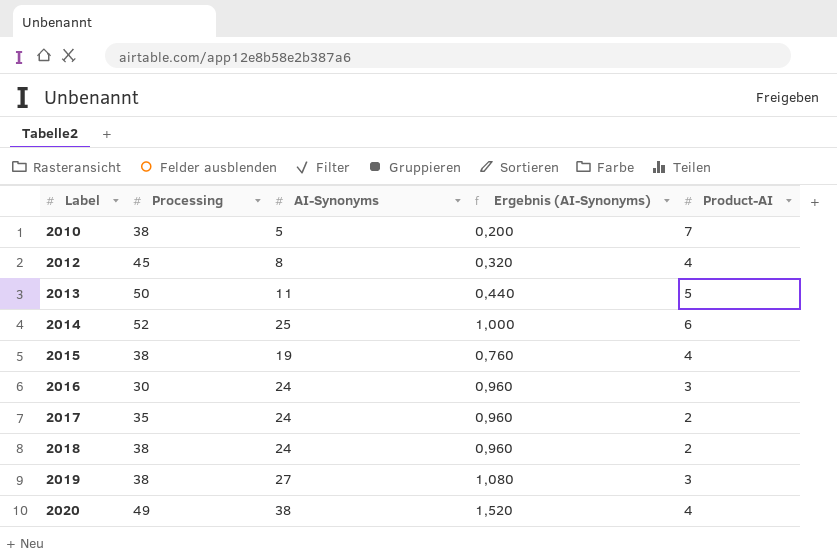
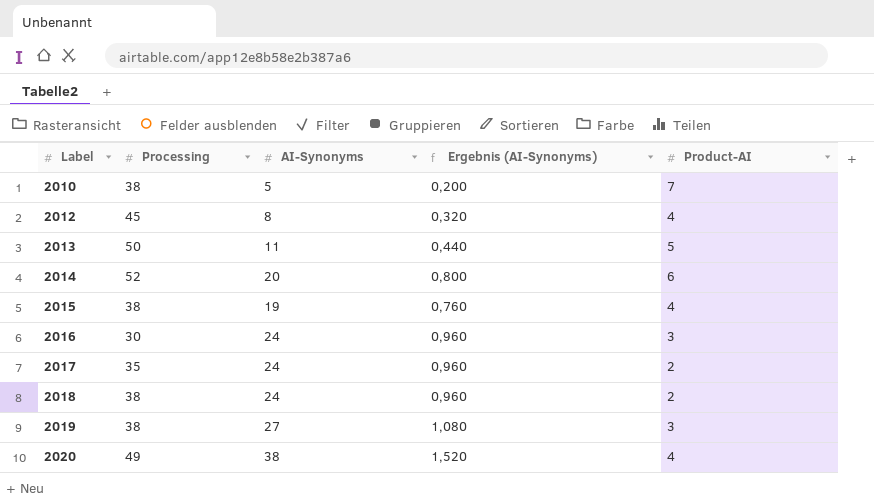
2014 | AI-Synonyms: 25 -> 20
2014 | Ergebnis (AI-Synonyms): 1,000 -> 0,800

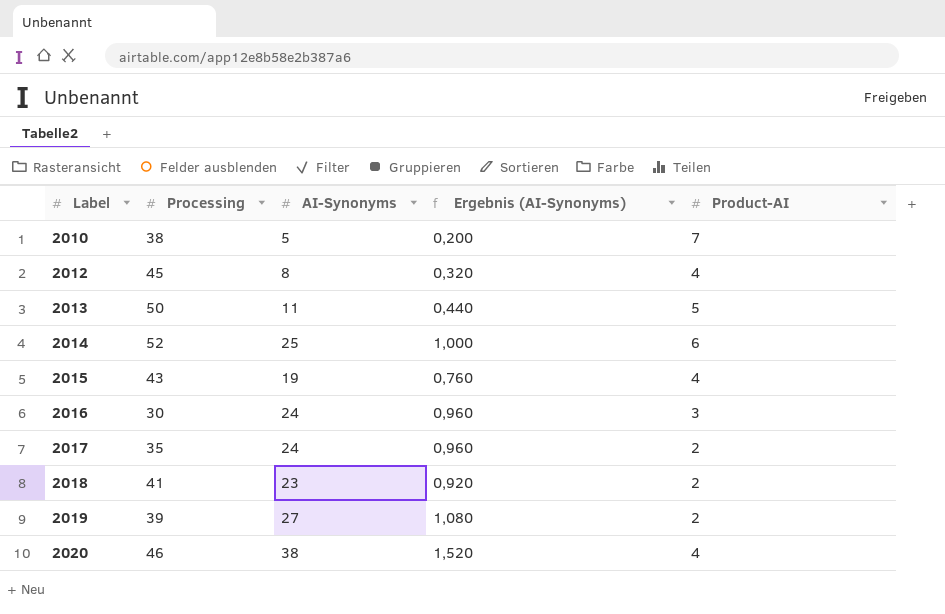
2014 | AI-Synonyms: 20 -> 25
2014 | Ergebnis (AI-Synonyms): 0,800 -> 1,000
2015 | Processing: 38 -> 43
2018 | Processing: 38 -> 41
2018 | AI-Synonyms: 24 -> 23
2018 | Ergebnis (AI-Synonyms): 0,960 -> 0,920
2019 | Processing: 38 -> 39
2019 | Product-AI: 3 -> 2
2020 | Processing: 49 -> 46

